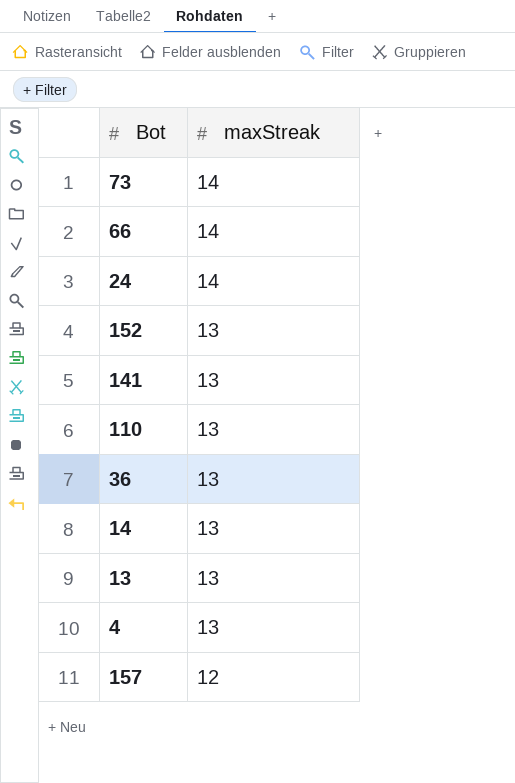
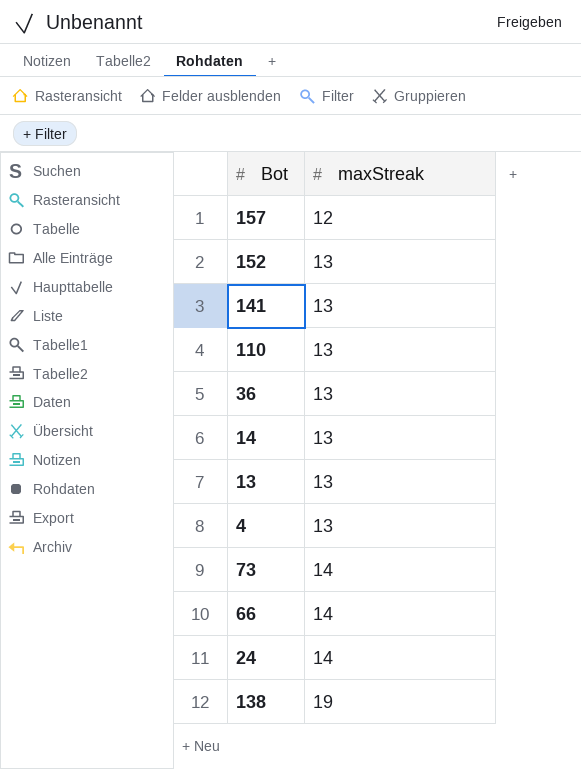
row order: maxStreak descending -> maxStreak ascending
row 138: none -> 19

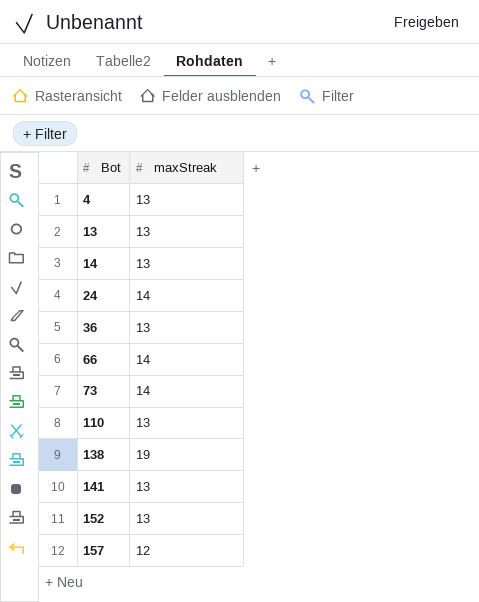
row order: maxStreak ascending -> Bot ascending

